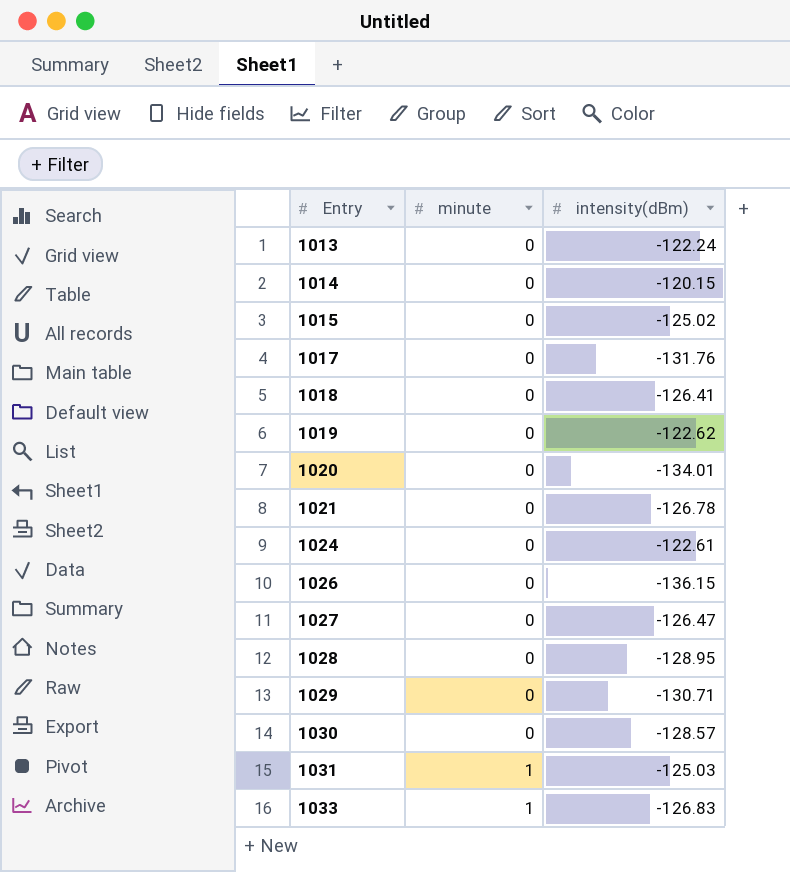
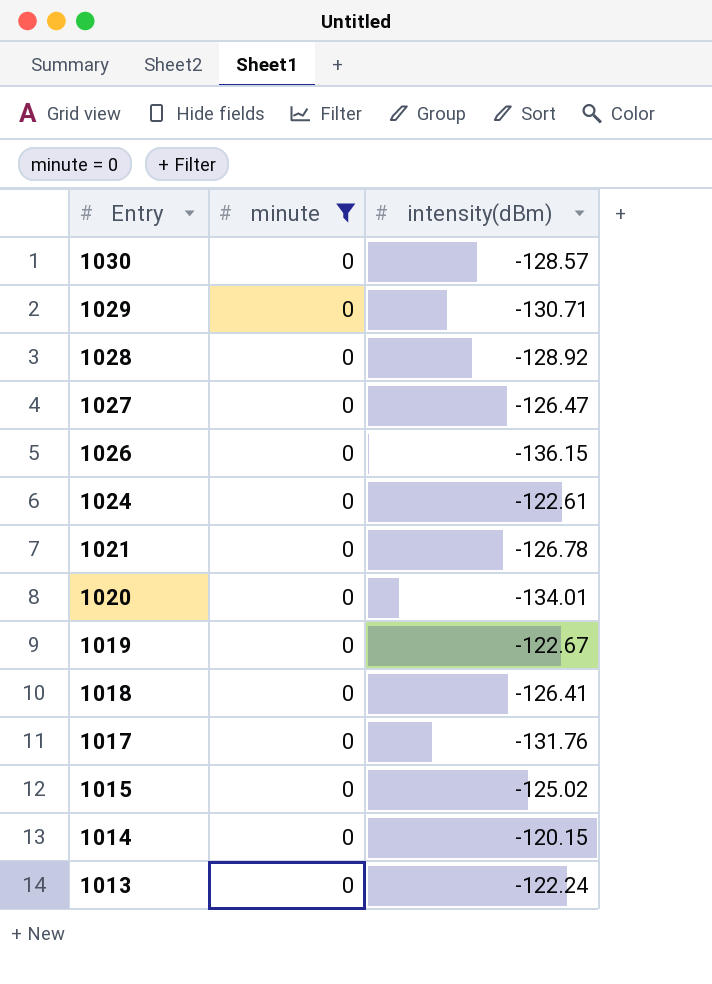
filter: none -> minute = 0
row order: Entry ascending -> Entry descending
1028 | intensity(dBm): -128.95 -> -128.92
1019 | intensity(dBm): -122.62 -> -122.67

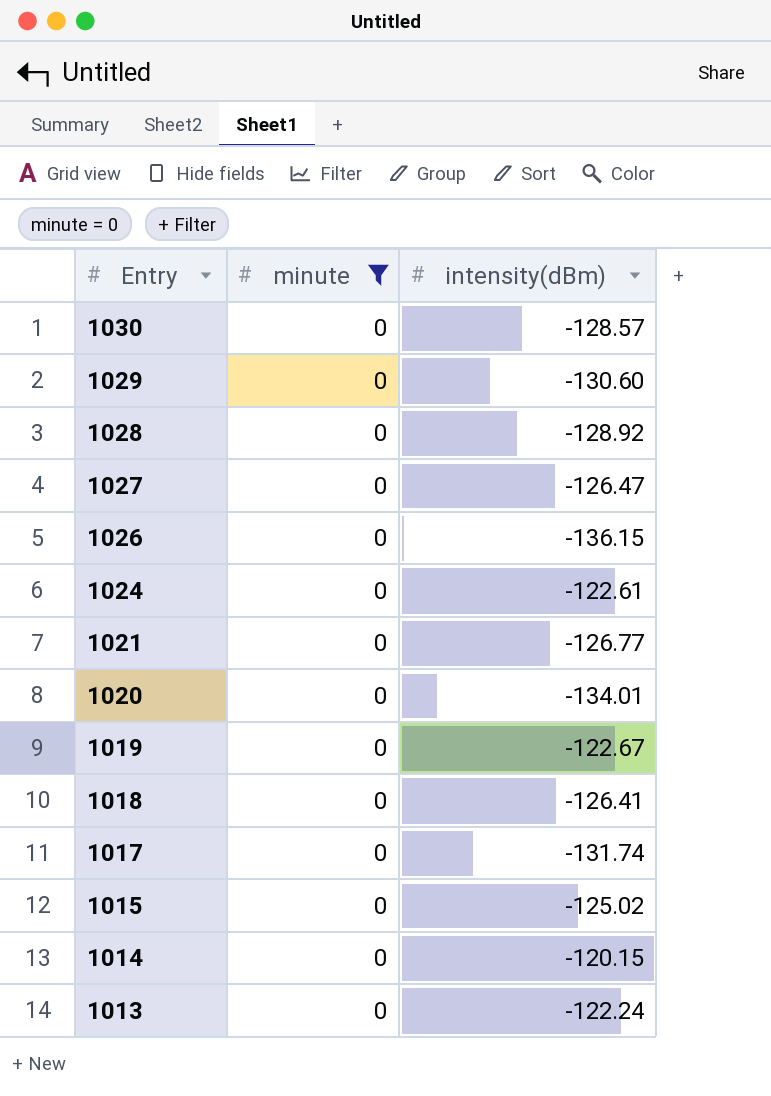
1029 | intensity(dBm): -130.71 -> -130.60
1021 | intensity(dBm): -126.78 -> -126.77
1017 | intensity(dBm): -131.76 -> -131.74

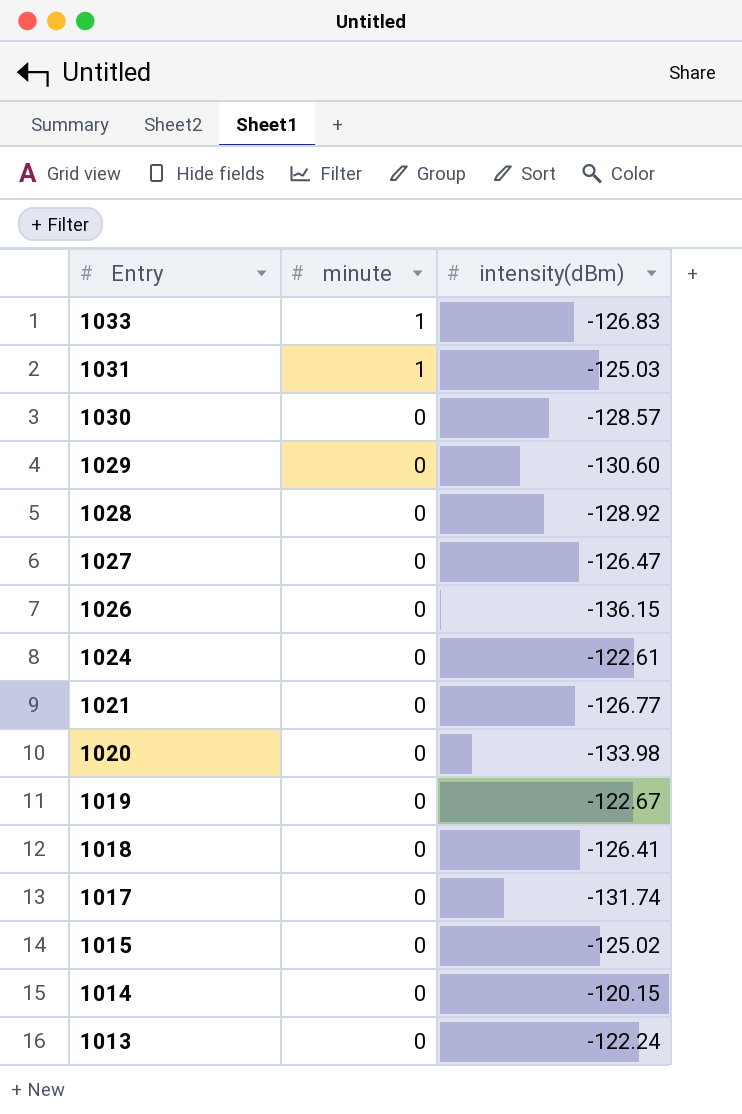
filter: minute = 0 -> none
1020 | intensity(dBm): -134.01 -> -133.98

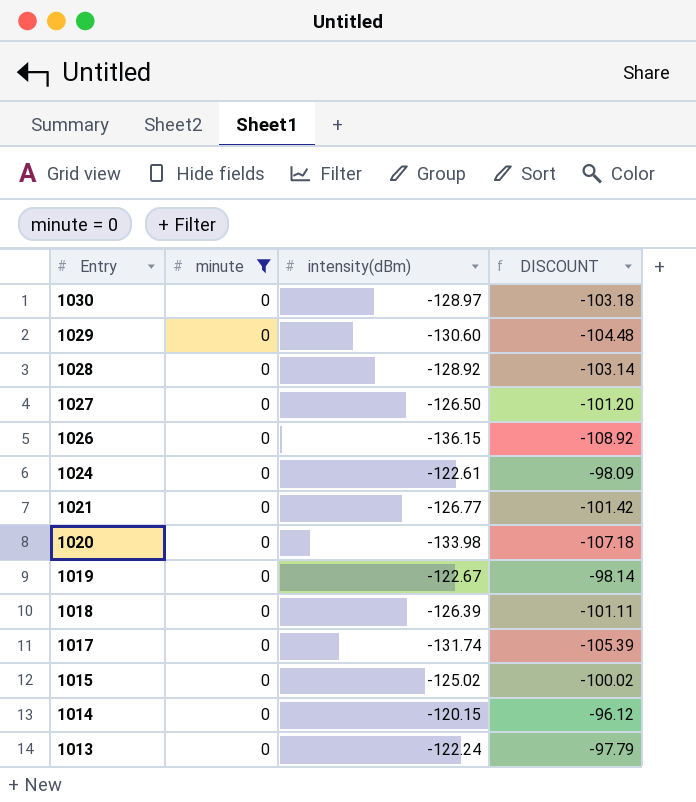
filter: none -> minute = 0
column DISCOUNT | formula: none -> [intensity(dBm)] * 0.8
1030 | intensity(dBm): -128.57 -> -128.97
1027 | intensity(dBm): -126.47 -> -126.50
1018 | intensity(dBm): -126.41 -> -126.39

